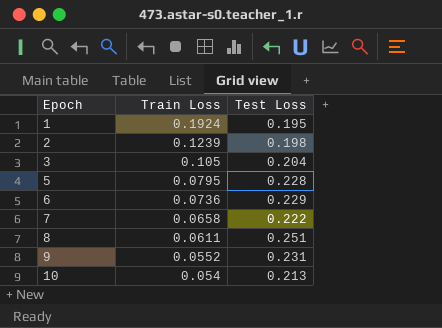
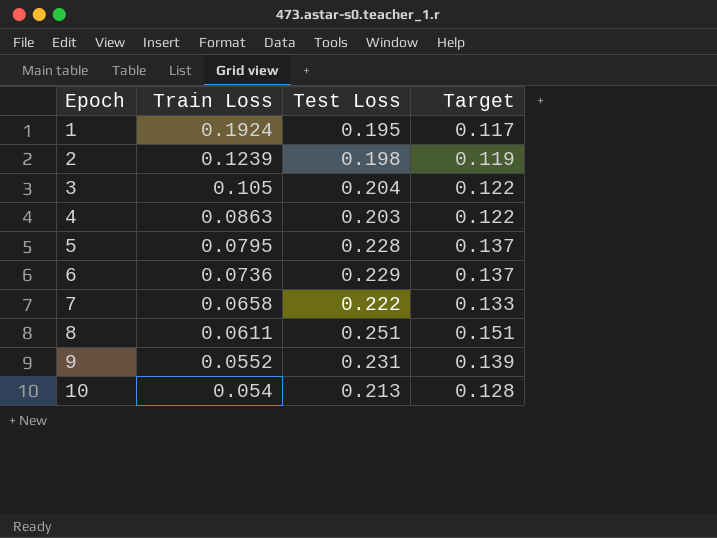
column Target | formula: none -> [Test Loss] * 0.6
row 4: none -> 0.0863 | 0.203 | 0.122

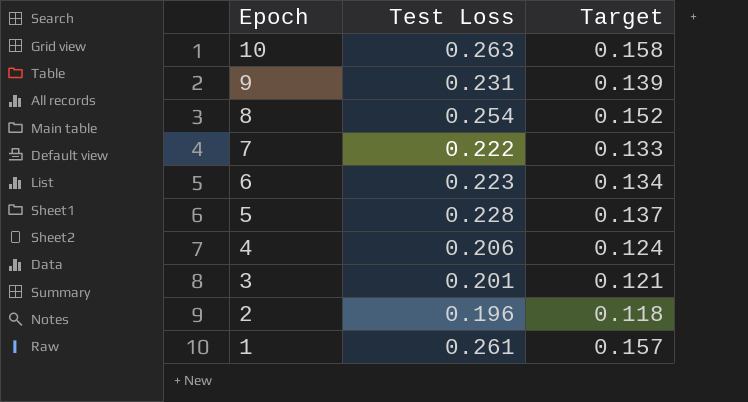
row order: Epoch ascending -> Epoch descending
column Train Loss | position: 2 -> none
10 | Test Loss: 0.213 -> 0.263
10 | Target: 0.128 -> 0.158
8 | Test Loss: 0.251 -> 0.254
8 | Target: 0.151 -> 0.152
6 | Test Loss: 0.229 -> 0.223
6 | Target: 0.137 -> 0.134
4 | Test Loss: 0.203 -> 0.206
4 | Target: 0.122 -> 0.124
3 | Test Loss: 0.204 -> 0.201
3 | Target: 0.122 -> 0.121
2 | Test Loss: 0.198 -> 0.196
2 | Target: 0.119 -> 0.118
1 | Test Loss: 0.195 -> 0.261
1 | Target: 0.117 -> 0.157

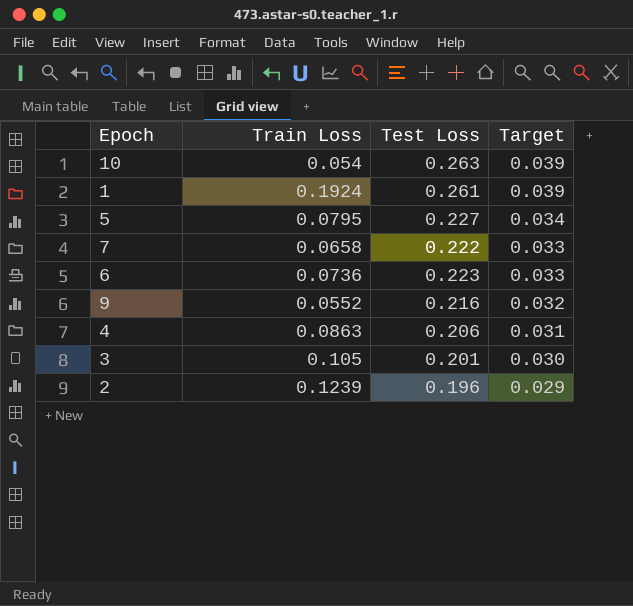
row order: Epoch descending -> Target descending
column Train Loss | position: none -> 2
column Target | formula: [Test Loss] * 0.6 -> [Test Loss] * 0.15
row 8: 0.254 | 0.152 -> none
5 | Test Loss: 0.228 -> 0.227
9 | Test Loss: 0.231 -> 0.216

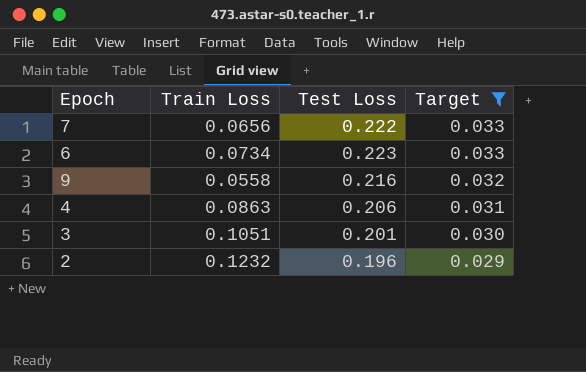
filter: none -> Target <= 0.033
7 | Train Loss: 0.0658 -> 0.0656
6 | Train Loss: 0.0736 -> 0.0734
9 | Train Loss: 0.0552 -> 0.0558
3 | Train Loss: 0.105 -> 0.1051
2 | Train Loss: 0.1239 -> 0.1232

